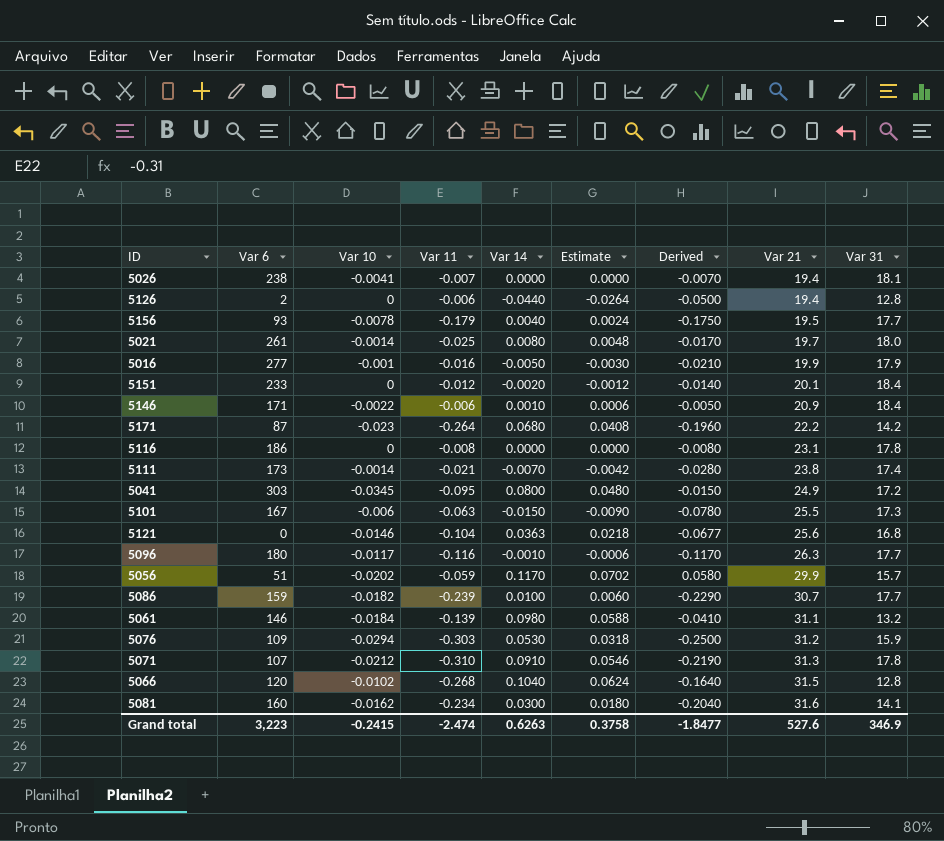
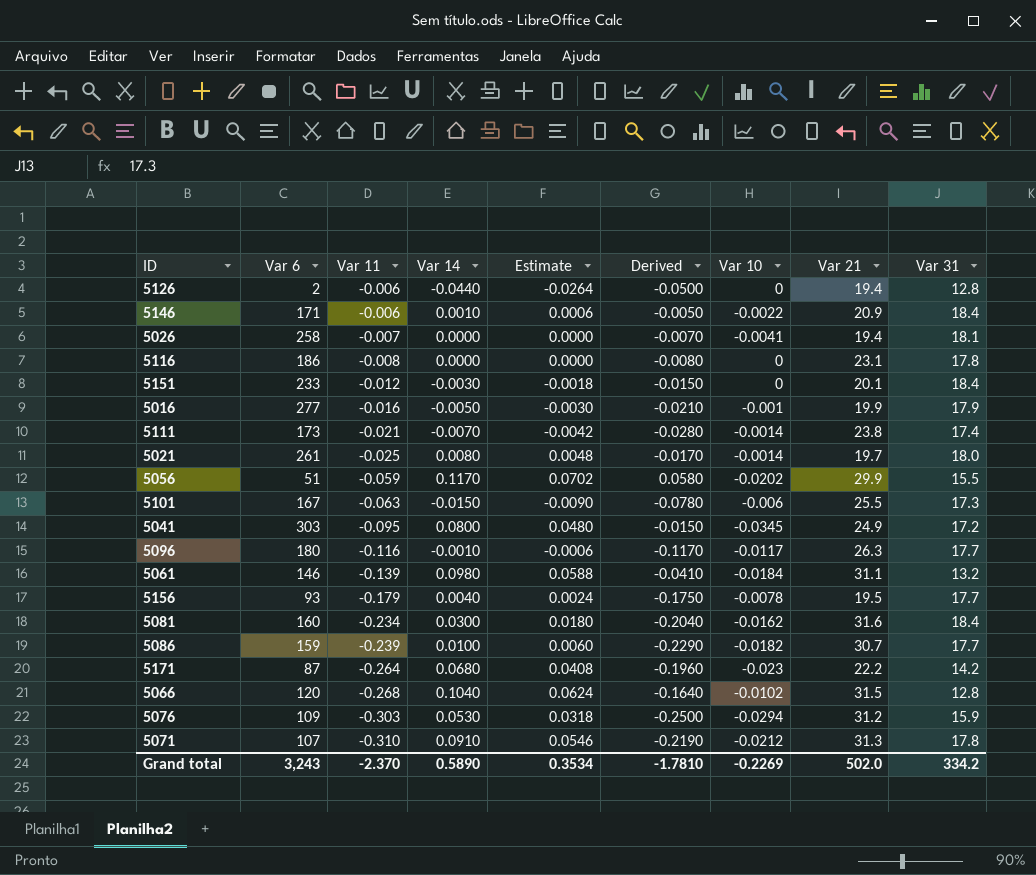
row order: Var 21 ascending -> Var 11 descending
column Var 10 | position: 3 -> 7
row 5121: 0 | -0.0146 | -0.104 | 0.0363 | 0.0218 | -0.0677 | 25.6 | 16.8 -> none
5026 | Var 6: 238 -> 258
5151 | Var 14: -0.0020 -> -0.0030
5151 | Estimate: -0.0012 -> -0.0018
5151 | Derived: -0.0140 -> -0.0150
5056 | Var 31: 15.7 -> 15.5
5081 | Var 31: 14.1 -> 18.4
Grand total | Var 6: 3,223 -> 3,243
Grand total | Var 11: -2.474 -> -2.370
Grand total | Var 14: 0.6263 -> 0.5890
Grand total | Estimate: 0.3758 -> 0.3534
Grand total | Derived: -1.8477 -> -1.7810
Grand total | Var 10: -0.2415 -> -0.2269
Grand total | Var 21: 527.6 -> 502.0
Grand total | Var 31: 346.9 -> 334.2

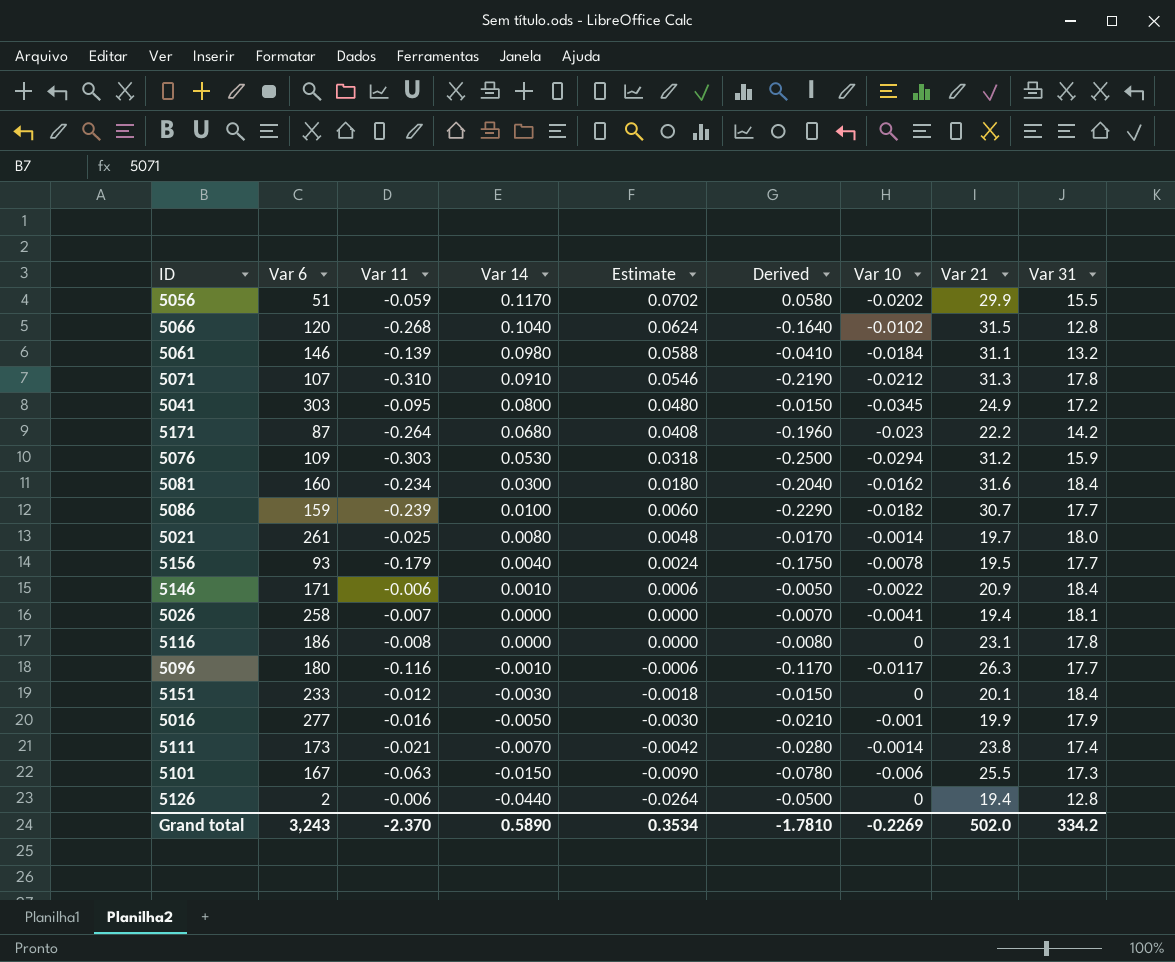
row order: Var 11 descending -> Var 14 descending

